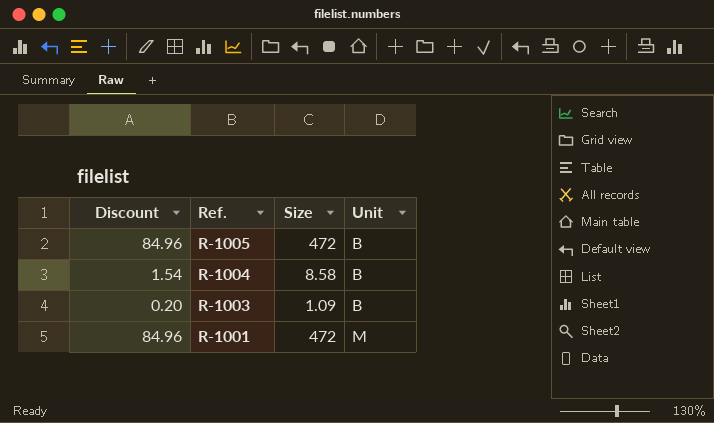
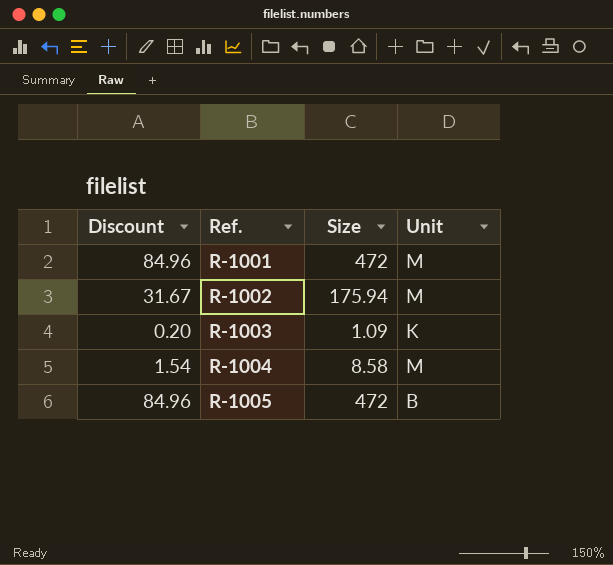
row order: Ref. descending -> Ref. ascending
row R-1002: none -> 31.67 | 175.94 | M
R-1003 | Unit: B -> K
R-1004 | Unit: B -> M

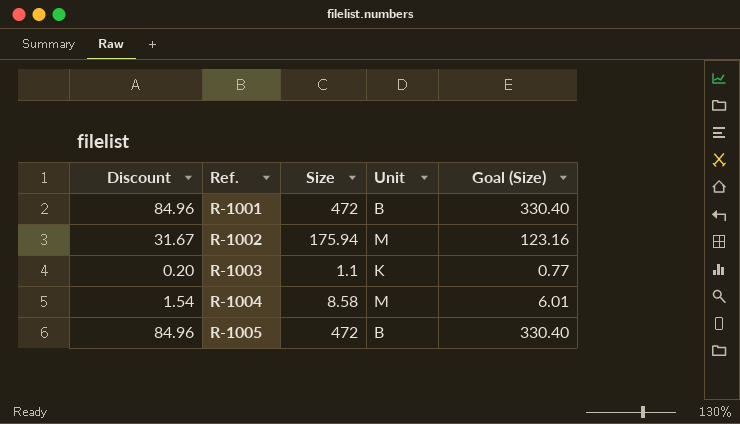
column Goal (Size) | formula: none -> [Size] * 0.7
R-1001 | Unit: M -> B
R-1003 | Size: 1.09 -> 1.1

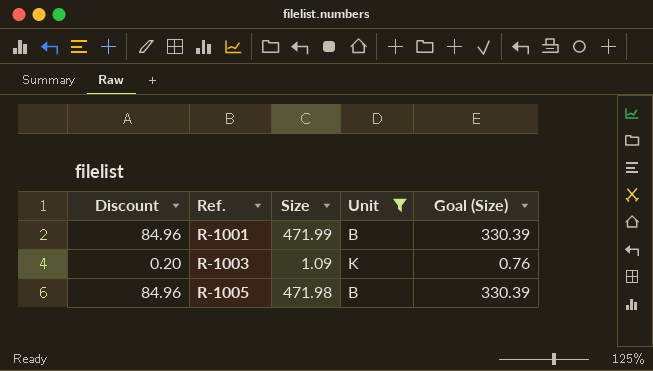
filter: none -> Unit != M
R-1001 | Size: 472 -> 471.99
R-1001 | Goal (Size): 330.40 -> 330.39
R-1003 | Size: 1.1 -> 1.09
R-1003 | Goal (Size): 0.77 -> 0.76
R-1005 | Size: 472 -> 471.98
R-1005 | Goal (Size): 330.40 -> 330.39

